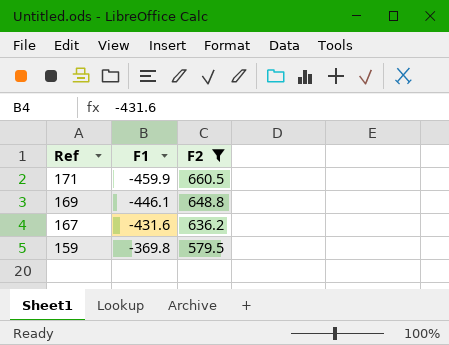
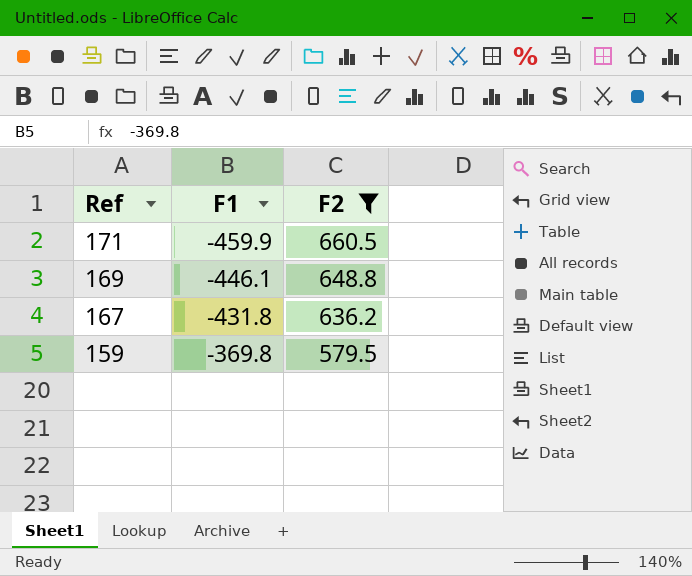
167 | F1: -431.6 -> -431.8

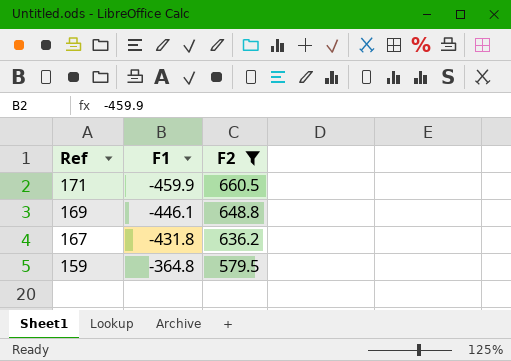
159 | F1: -369.8 -> -364.8

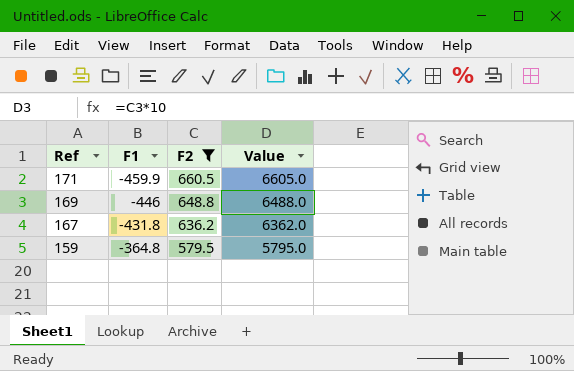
column Value | formula: none -> [F2] * 10
169 | F1: -446.1 -> -446

